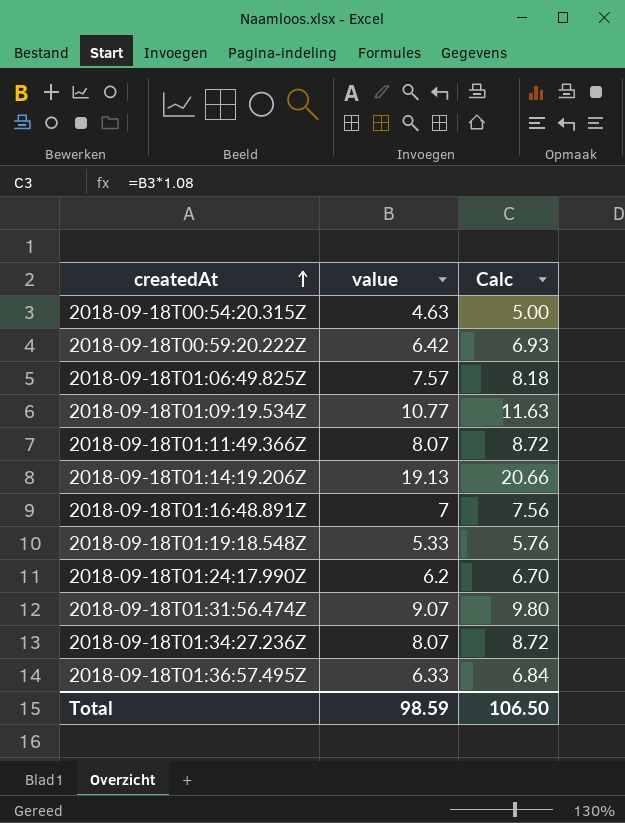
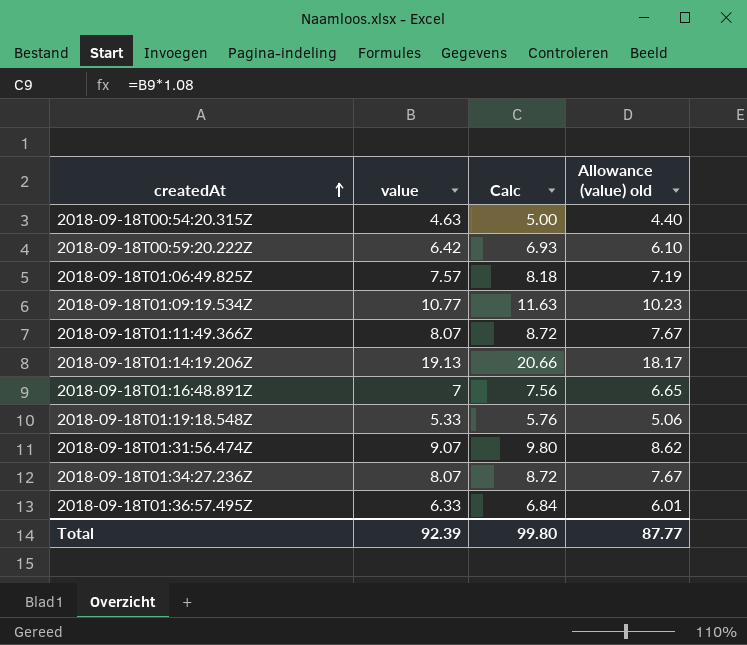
column Allowance (value) old | formula: none -> [value] * 0.95
row 2018-09-18T01:24:17.990Z: 6.2 | 6.70 -> none
Total | value: 98.59 -> 92.39
Total | Calc: 106.50 -> 99.80

